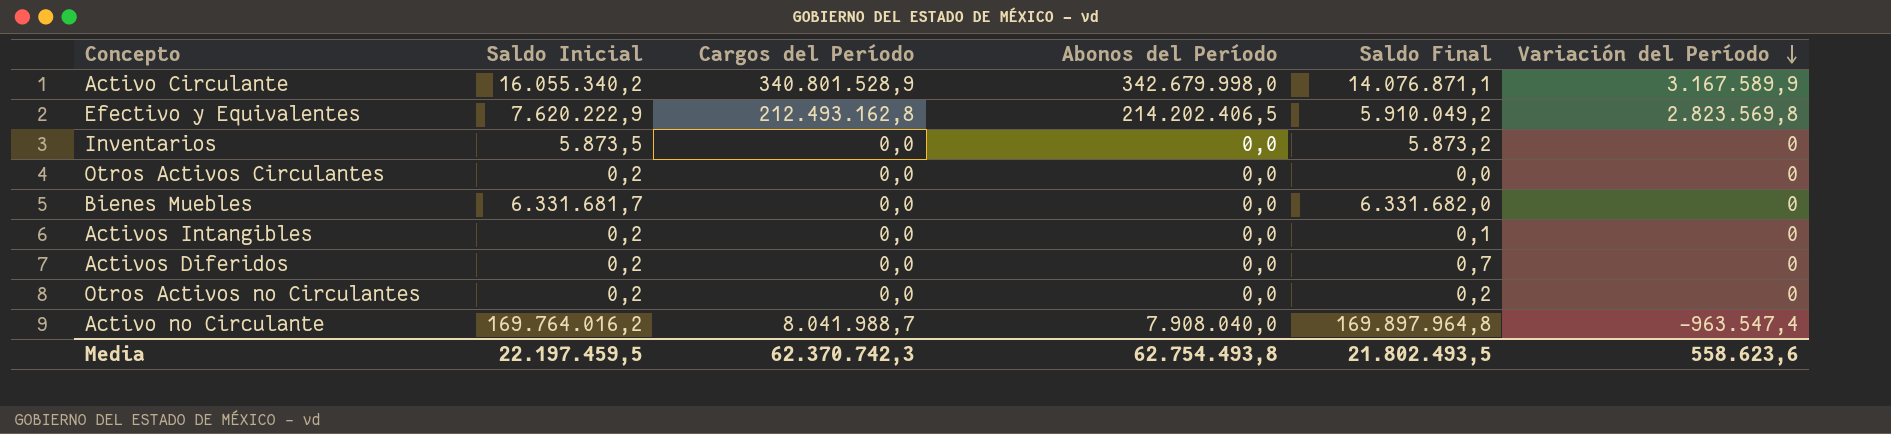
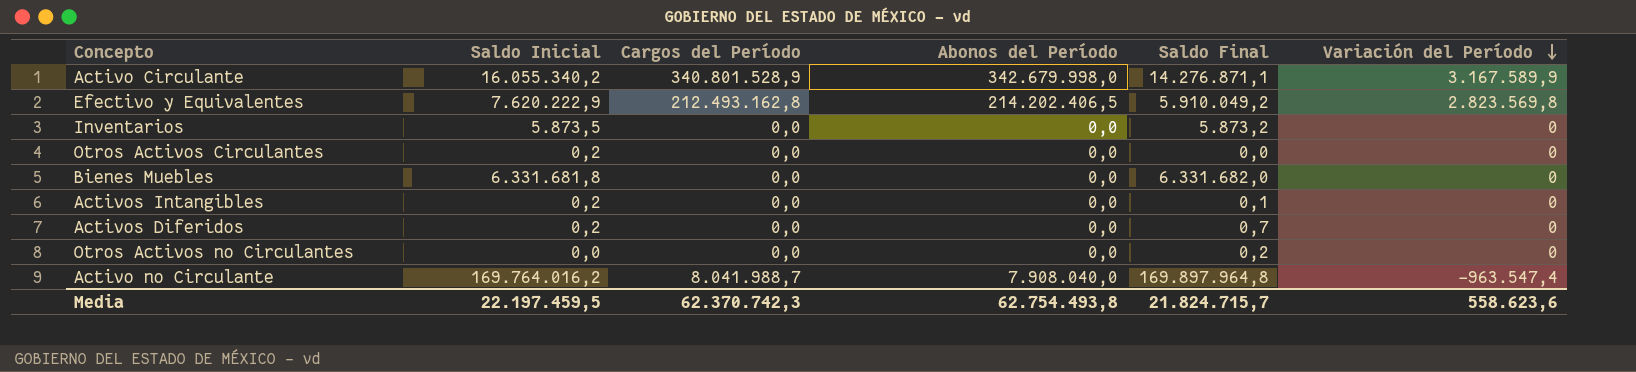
Activo Circulante | Saldo Final: 14.076.871,1 -> 14.276.871,1
Bienes Muebles | Saldo Inicial: 6.331.681,7 -> 6.331.681,8
Otros Activos no Circulantes | Saldo Inicial: 0,2 -> 0,0
Media | Saldo Final: 21.802.493,5 -> 21.824.715,7

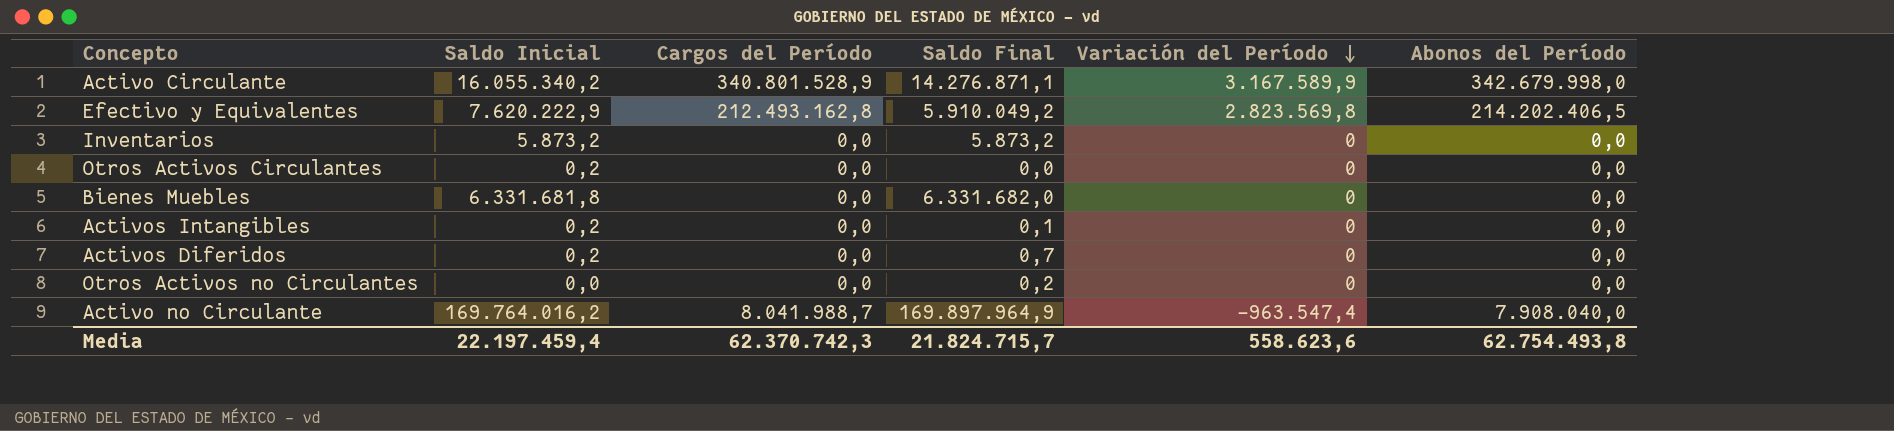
column Abonos del Período | position: 4 -> 6
Inventarios | Saldo Inicial: 5.873,5 -> 5.873,2
Activo no Circulante | Saldo Final: 169.897.964,8 -> 169.897.964,9
Media | Saldo Inicial: 22.197.459,5 -> 22.197.459,4

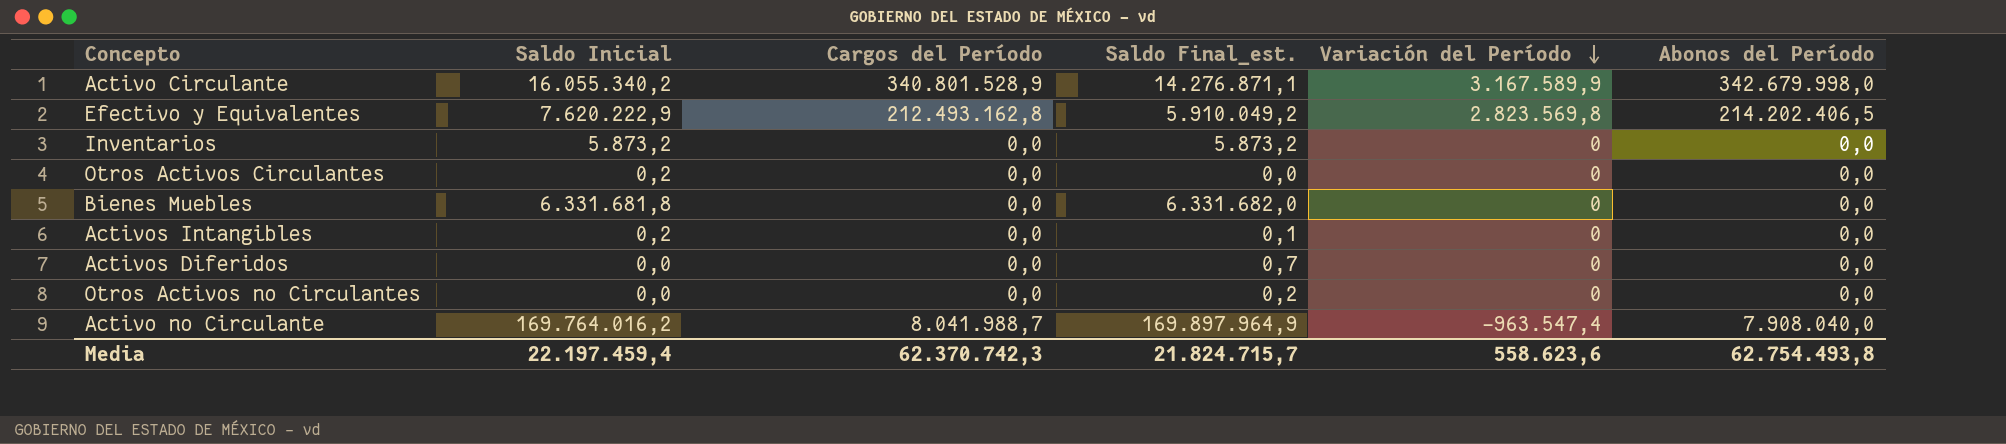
column name: Saldo Final -> Saldo Final_est.
Activos Diferidos | Saldo Inicial: 0,2 -> 0,0

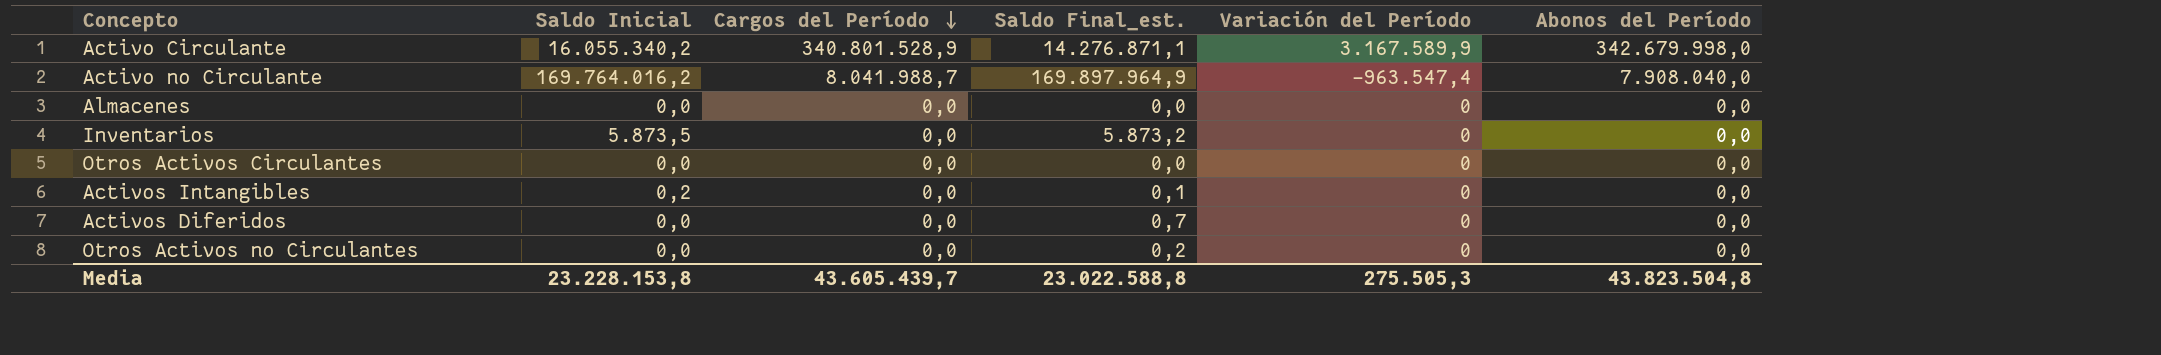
row order: Variación del Período descending -> Cargos del Período descending
row Efectivo y Equivalentes: 7.620.222,9 | 212.493.162,8 | 5.910.049,2 | 2.823.569,8 | 214.202.406,5 -> none
row Bienes Muebles: 6.331.681,8 | 0,0 | 6.331.682,0 | 0 | 0,0 -> none
row Almacenes: none -> 0,0 | 0,0 | 0,0 | 0 | 0,0
Inventarios | Saldo Inicial: 5.873,2 -> 5.873,5
Otros Activos Circulantes | Saldo Inicial: 0,2 -> 0,0
Media | Saldo Inicial: 22.197.459,4 -> 23.228.153,8
Media | Cargos del Período: 62.370.742,3 -> 43.605.439,7
Media | Saldo Final_est.: 21.824.715,7 -> 23.022.588,8
Media | Variación del Período: 558.623,6 -> 275.505,3
Media | Abonos del Período: 62.754.493,8 -> 43.823.504,8

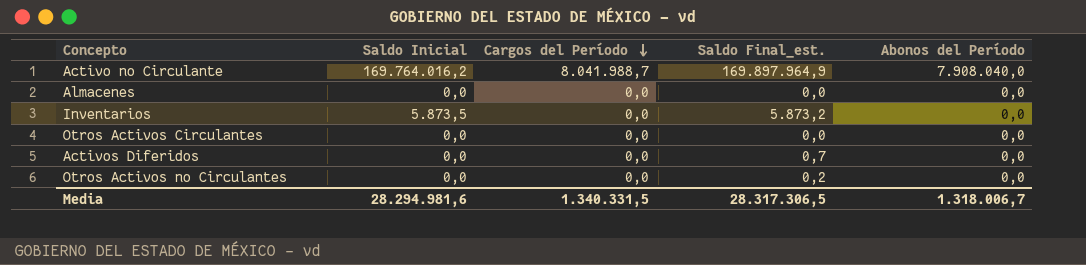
column Variación del Período | position: 5 -> none
row Activo Circulante: 16.055.340,2 | 340.801.528,9 | 14.276.871,1 | 3.167.589,9 | 342.679.998,0 -> none
row Activos Intangibles: 0,2 | 0,0 | 0,1 | 0 | 0,0 -> none
Media | Saldo Inicial: 23.228.153,8 -> 28.294.981,6
Media | Cargos del Período: 43.605.439,7 -> 1.340.331,5
Media | Saldo Final_est.: 23.022.588,8 -> 28.317.306,5
Media | Abonos del Período: 43.823.504,8 -> 1.318.006,7

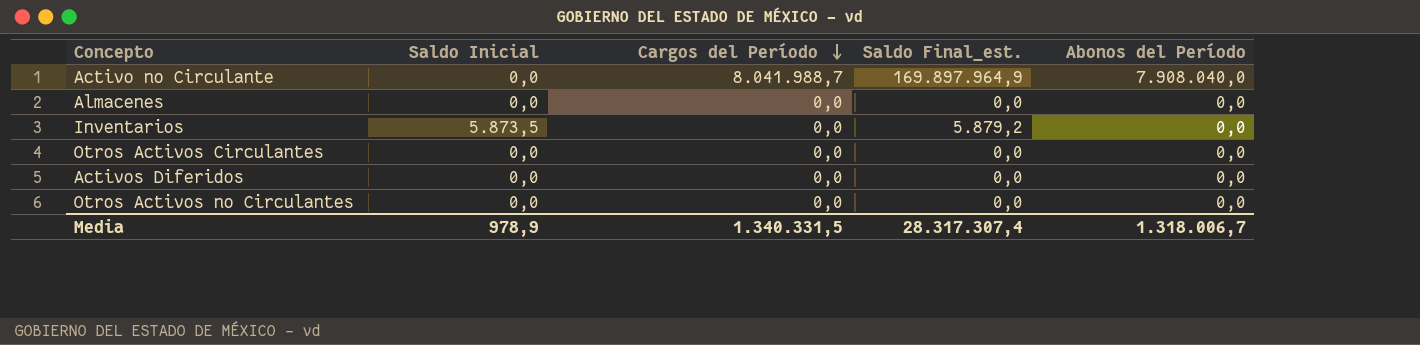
Activo no Circulante | Saldo Inicial: 169.764.016,2 -> 0,0
Inventarios | Saldo Final_est.: 5.873,2 -> 5.879,2
Activos Diferidos | Saldo Final_est.: 0,7 -> 0,0
Otros Activos no Circulantes | Saldo Final_est.: 0,2 -> 0,0
Media | Saldo Inicial: 28.294.981,6 -> 978,9
Media | Saldo Final_est.: 28.317.306,5 -> 28.317.307,4

